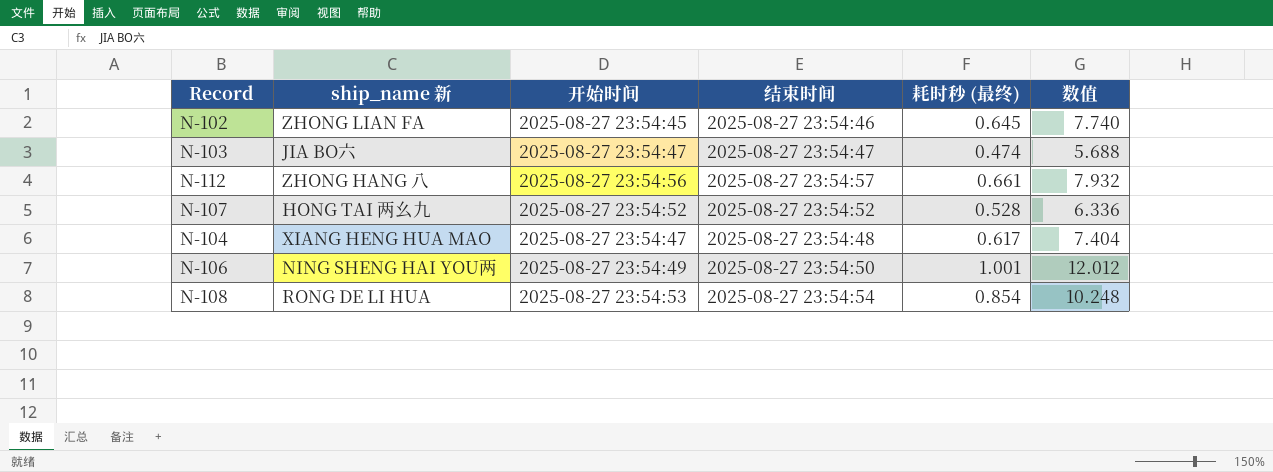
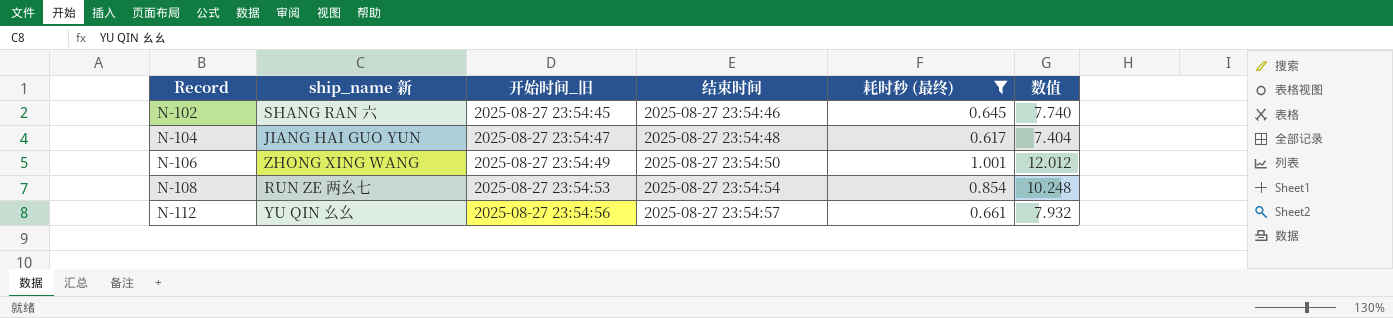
filter: none -> 耗时秒 (最终) >= 0.617
row order: none -> Record ascending
column name: 开始时间 -> 开始时间_旧
N-102 | ship_name 新: ZHONG LIAN FA -> SHANG RAN 六
N-104 | ship_name 新: XIANG HENG HUA MAO -> JIANG HAI GUO YUN
N-106 | ship_name 新: NING SHENG HAI YOU两 -> ZHONG XING WANG
N-108 | ship_name 新: RONG DE LI HUA -> RUN ZE 两幺七
N-112 | ship_name 新: ZHONG HANG 八 -> YU QIN 幺幺

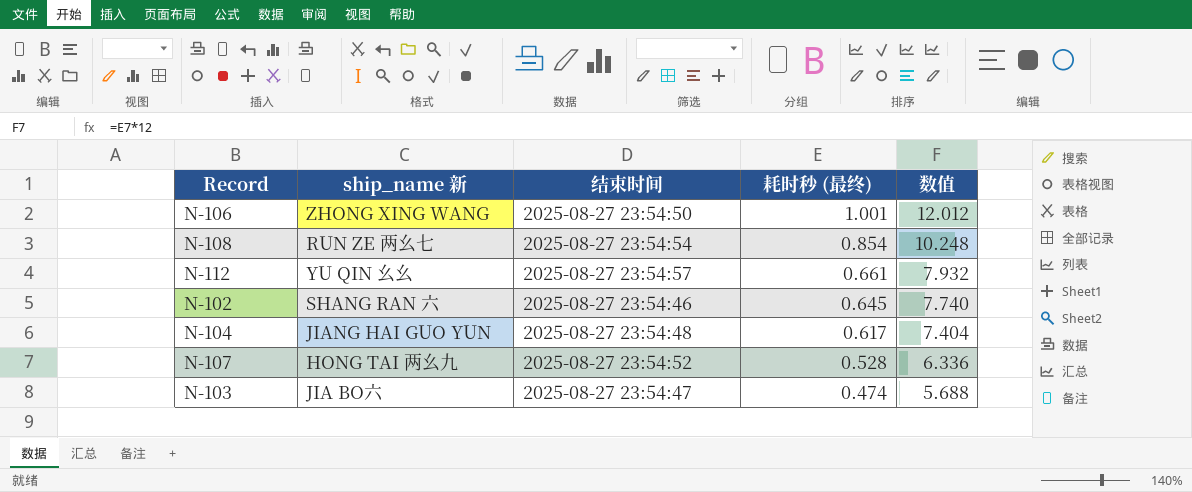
filter: 耗时秒 (最终) >= 0.617 -> none
row order: Record ascending -> 耗时秒 (最终) descending
column 开始时间_旧 | position: 3 -> none

